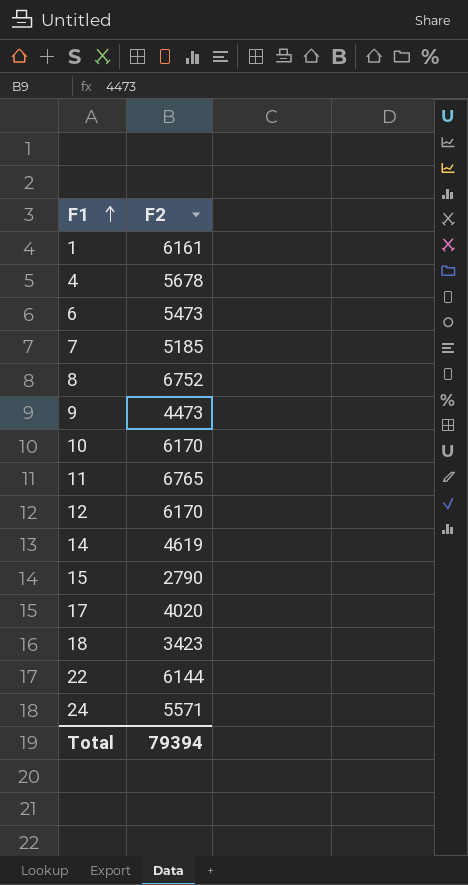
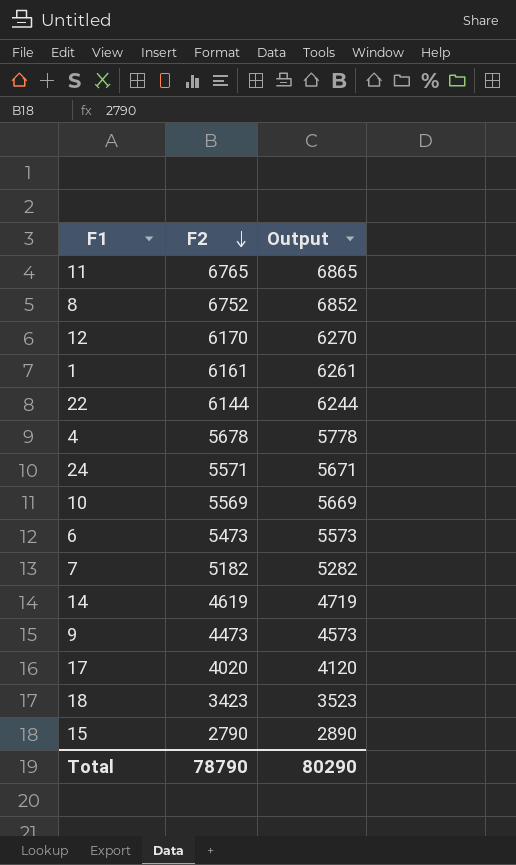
row order: F1 ascending -> F2 descending
column Output | formula: none -> [F2] + 100
10 | F2: 6170 -> 5569
7 | F2: 5185 -> 5182
Total | F2: 79394 -> 78790

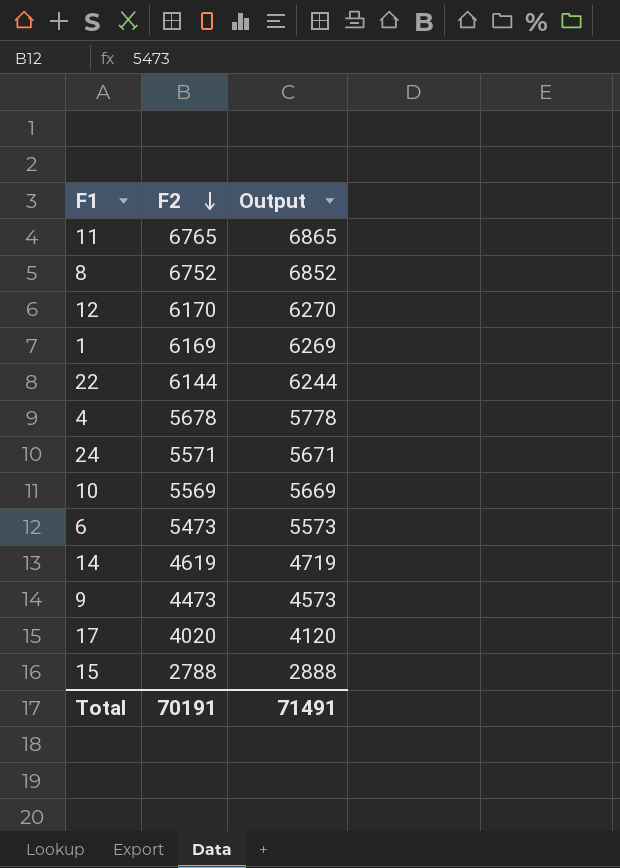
row 7: 5182 | 5282 -> none
row 18: 3423 | 3523 -> none
1 | F2: 6161 -> 6169
1 | Output: 6261 -> 6269
15 | F2: 2790 -> 2788
15 | Output: 2890 -> 2888
Total | F2: 78790 -> 70191
Total | Output: 80290 -> 71491

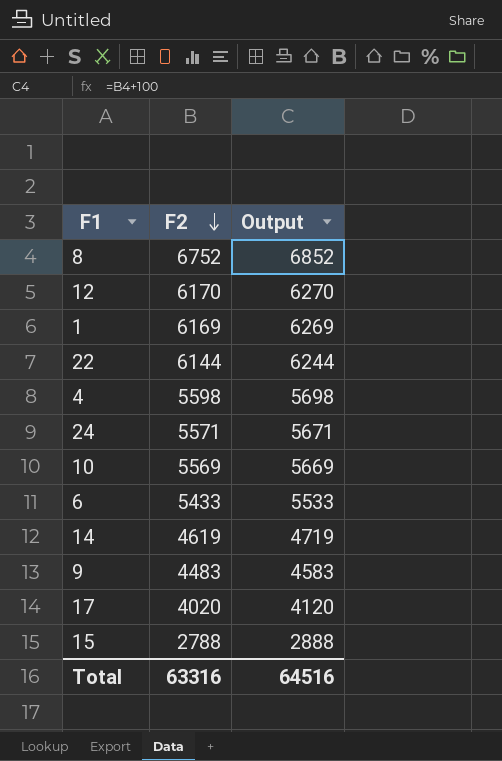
row 11: 6765 | 6865 -> none
4 | F2: 5678 -> 5598
4 | Output: 5778 -> 5698
6 | F2: 5473 -> 5433
6 | Output: 5573 -> 5533
9 | F2: 4473 -> 4483
9 | Output: 4573 -> 4583
Total | F2: 70191 -> 63316
Total | Output: 71491 -> 64516

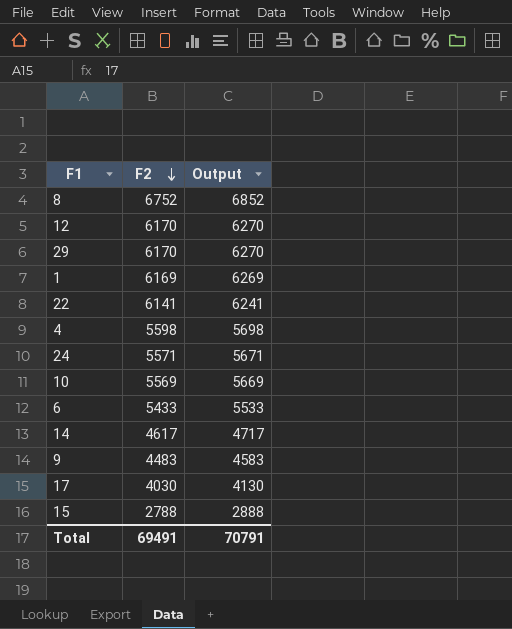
row 29: none -> 6170 | 6270
22 | F2: 6144 -> 6141
22 | Output: 6244 -> 6241
14 | F2: 4619 -> 4617
14 | Output: 4719 -> 4717
17 | F2: 4020 -> 4030
17 | Output: 4120 -> 4130
Total | F2: 63316 -> 69491
Total | Output: 64516 -> 70791

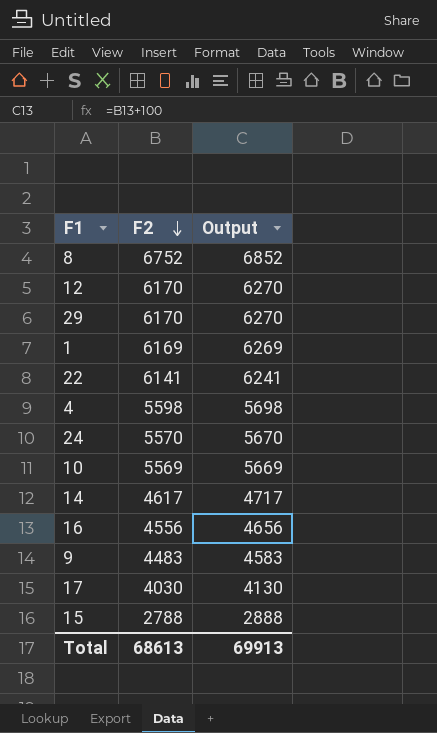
row 6: 5433 | 5533 -> none
24 | F2: 5571 -> 5570
24 | Output: 5671 -> 5670
row 16: none -> 4556 | 4656
Total | F2: 69491 -> 68613
Total | Output: 70791 -> 69913

